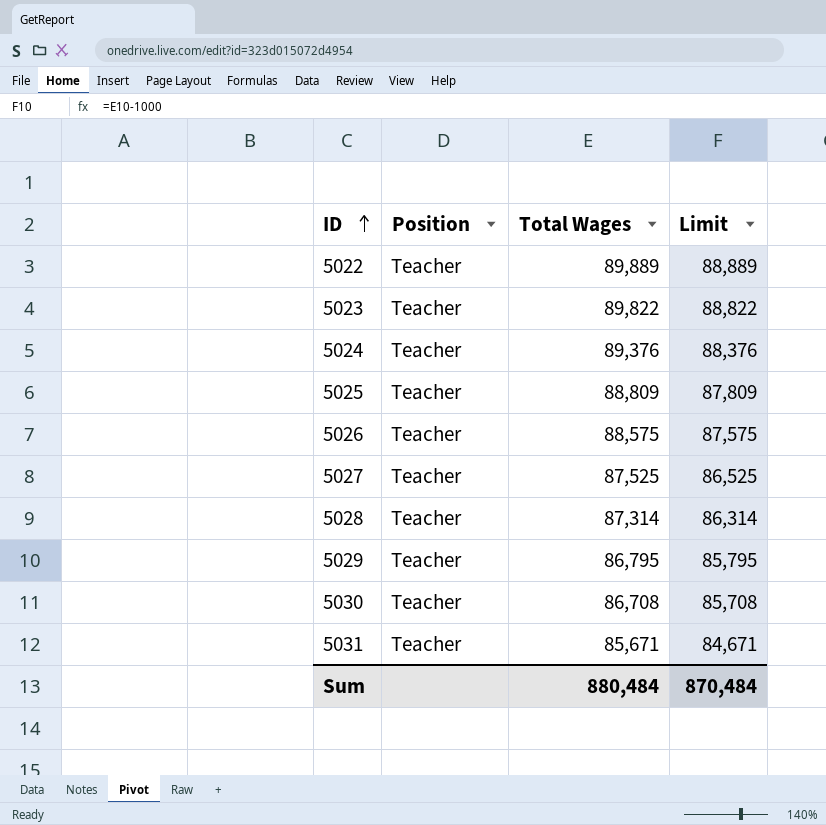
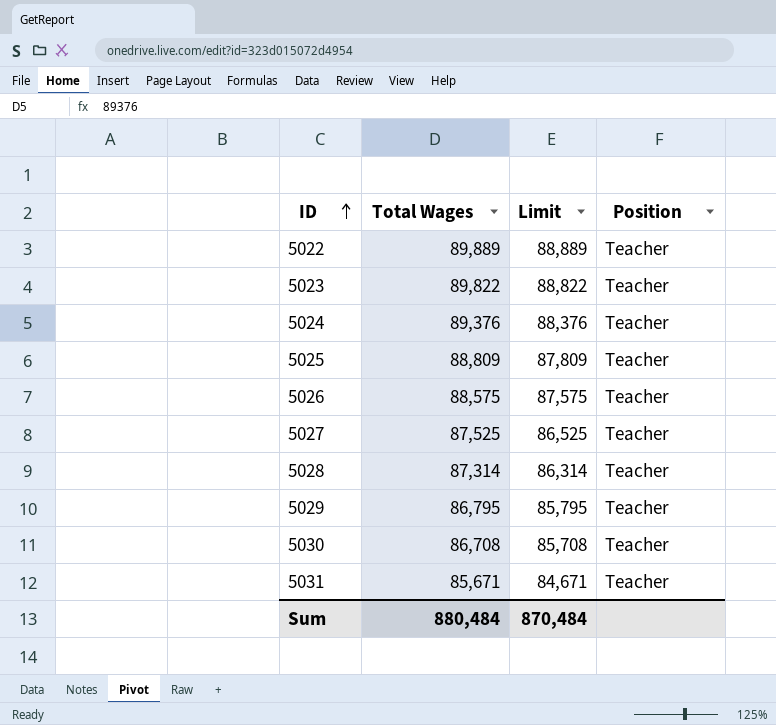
column Position | position: 2 -> 4

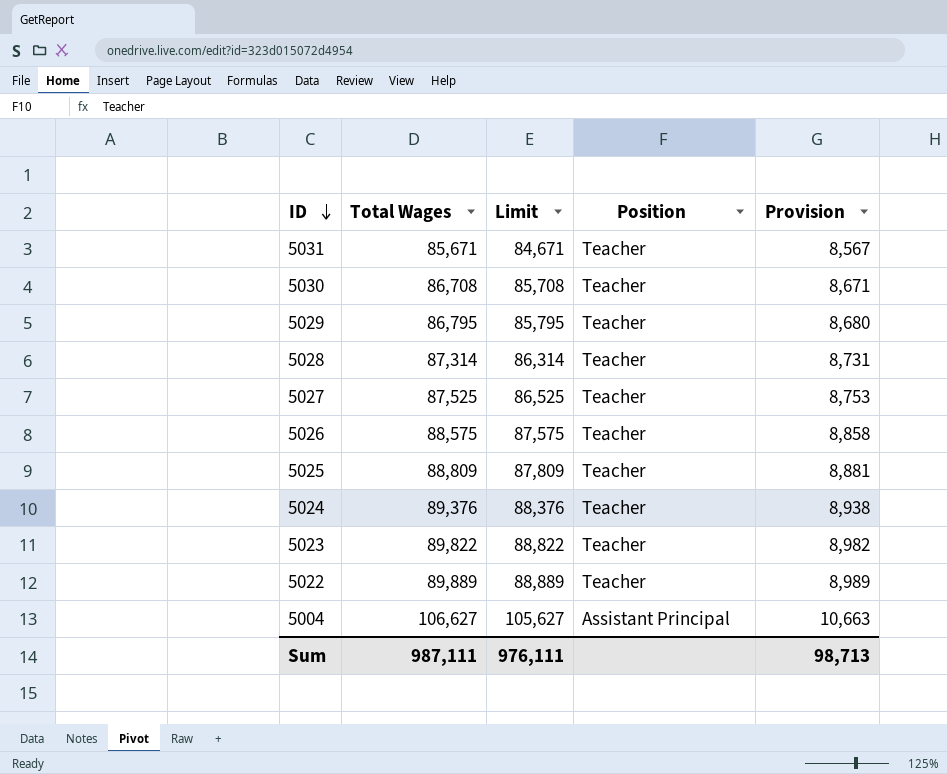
row order: ID ascending -> ID descending
column Provision | formula: none -> [Total Wages] * 0.1
row 5004: none -> 106,627 | 105,627 | Assistant Principal | 10,663
Sum | Total Wages: 880,484 -> 987,111
Sum | Limit: 870,484 -> 976,111

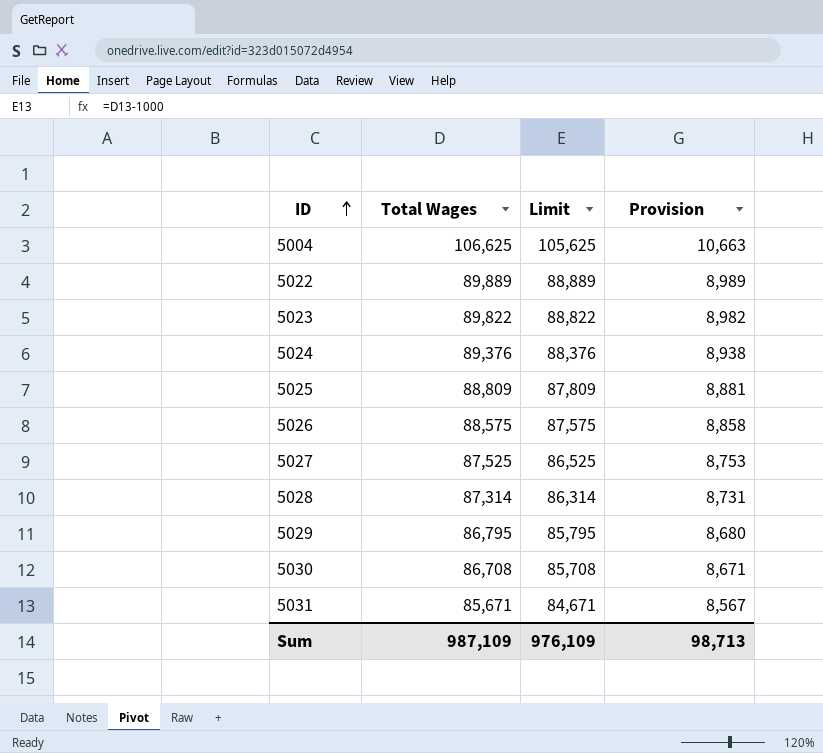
row order: ID descending -> ID ascending
column Position | position: 4 -> none
5004 | Total Wages: 106,627 -> 106,625
5004 | Limit: 105,627 -> 105,625
Sum | Total Wages: 987,111 -> 987,109
Sum | Limit: 976,111 -> 976,109

